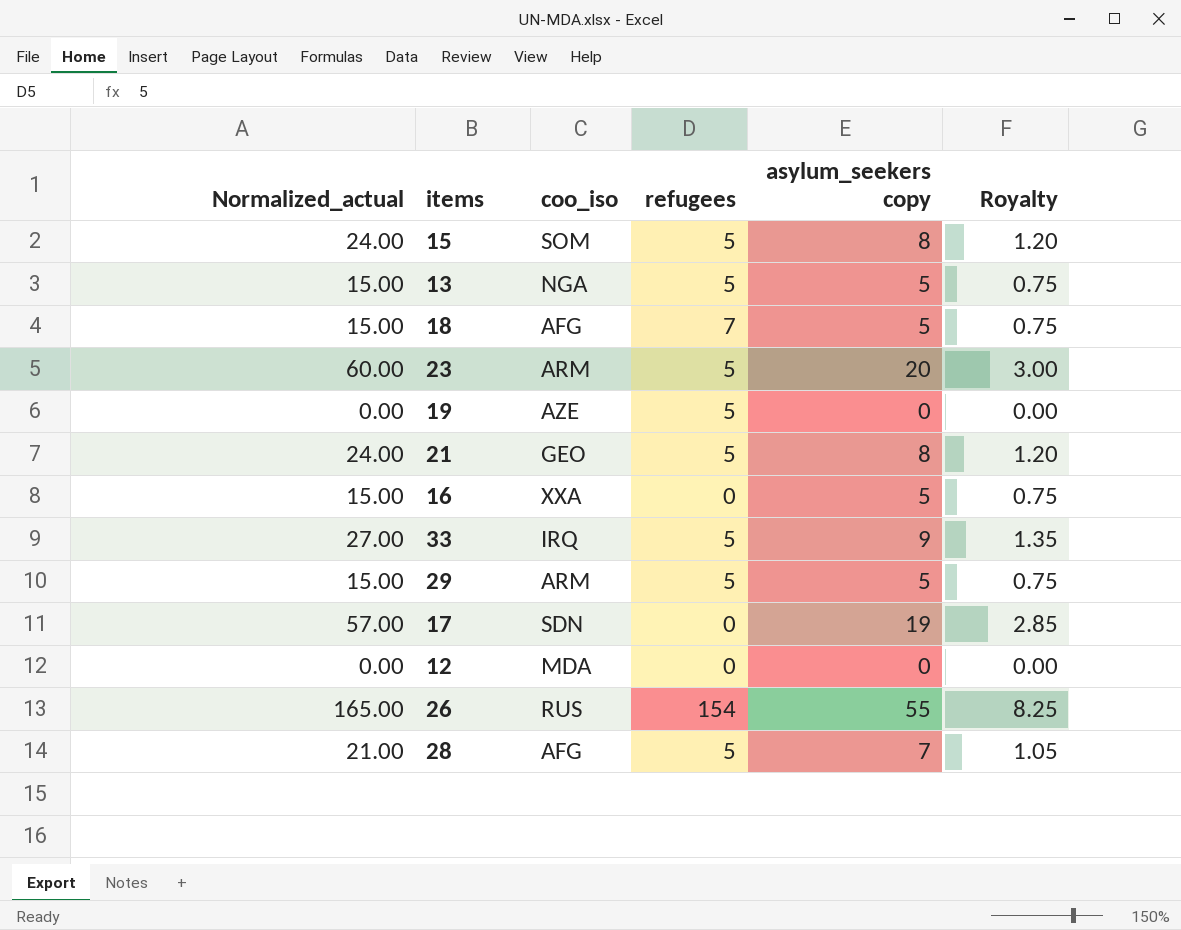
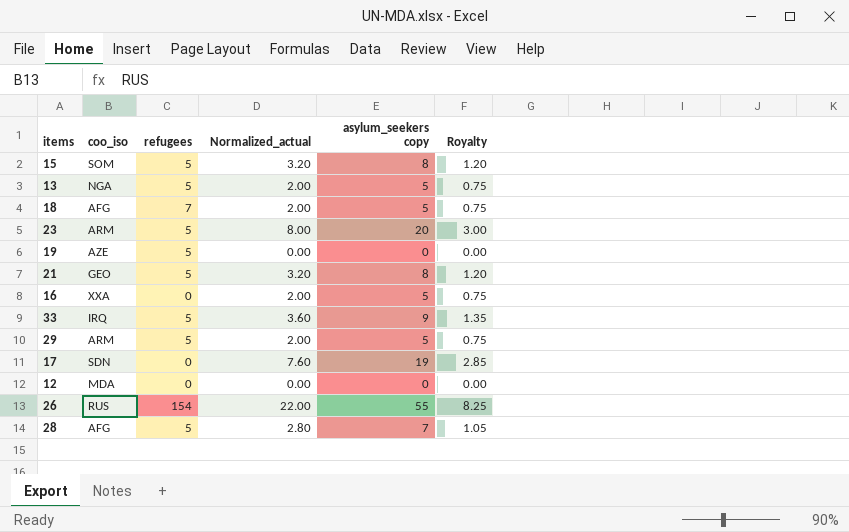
column Normalized_actual | formula: [asylum_seekers copy] * 3 -> [asylum_seekers copy] * 0.4
column Normalized_actual | position: 1 -> 4

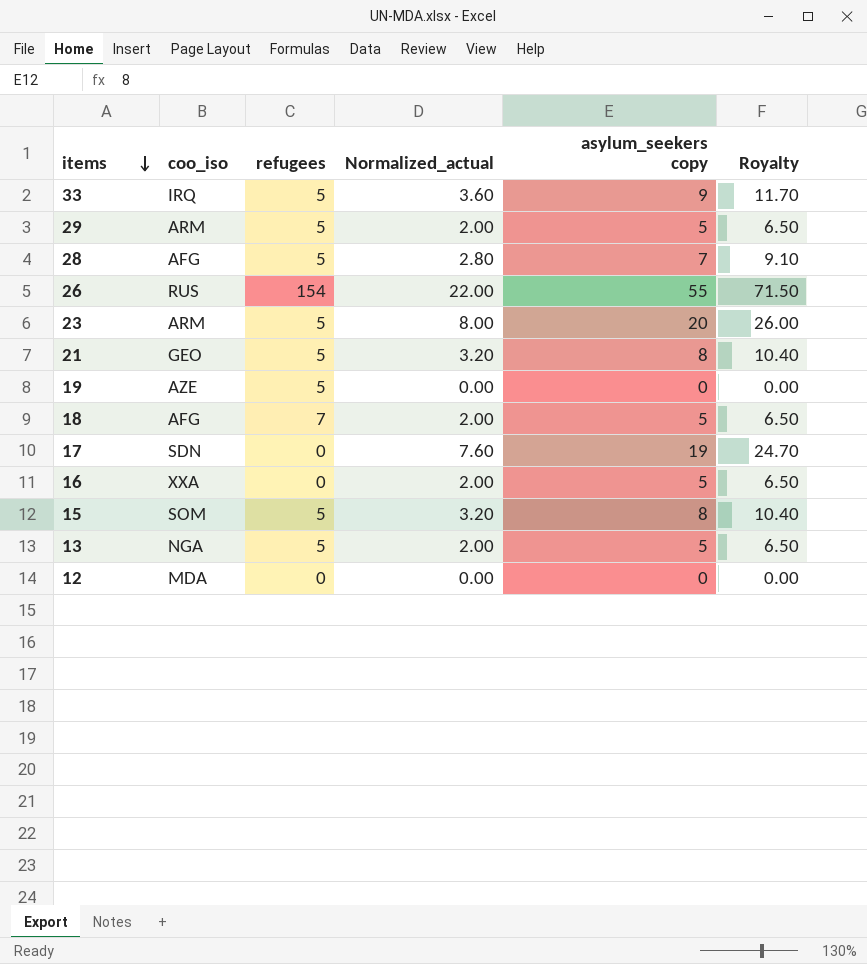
row order: none -> items descending
column Royalty | formula: [asylum_seekers copy] * 0.15 -> [asylum_seekers copy] * 1.3

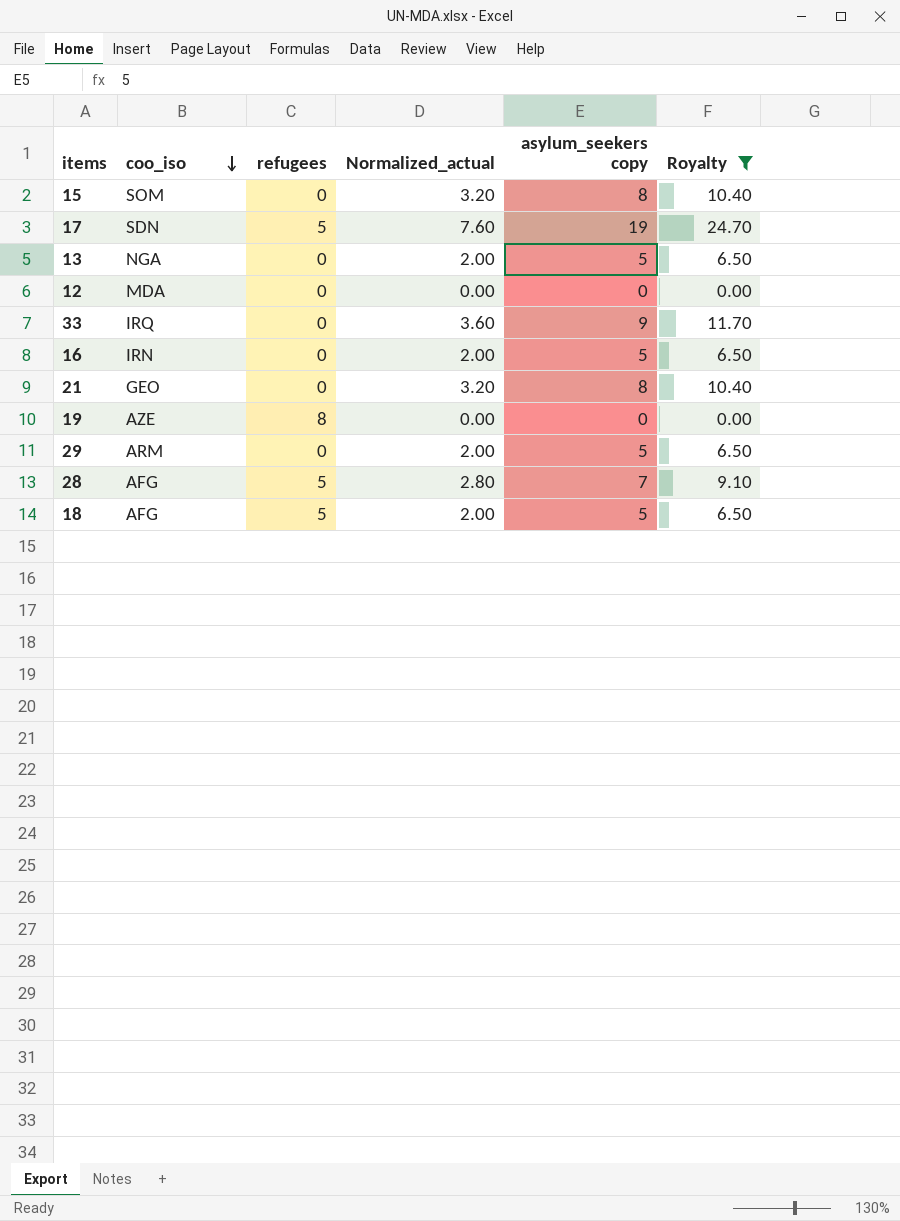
filter: none -> Royalty <= 24.70
row order: items descending -> coo_iso descending
15 | refugees: 5 -> 0
17 | refugees: 0 -> 5
13 | refugees: 5 -> 0
33 | refugees: 5 -> 0
16 | coo_iso: XXA -> IRN
21 | refugees: 5 -> 0
19 | refugees: 5 -> 8
29 | refugees: 5 -> 0
18 | refugees: 7 -> 5

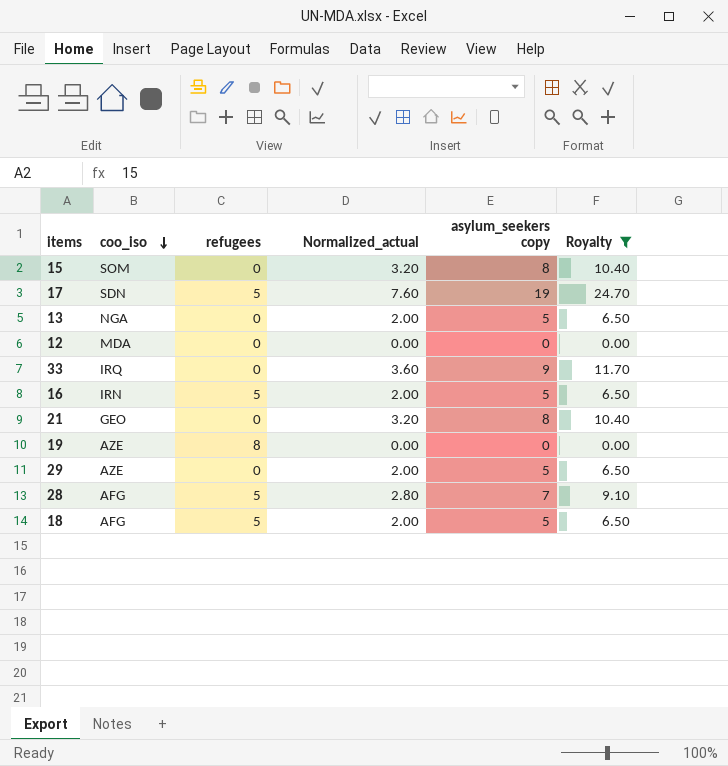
16 | refugees: 0 -> 5
29 | coo_iso: ARM -> AZE

